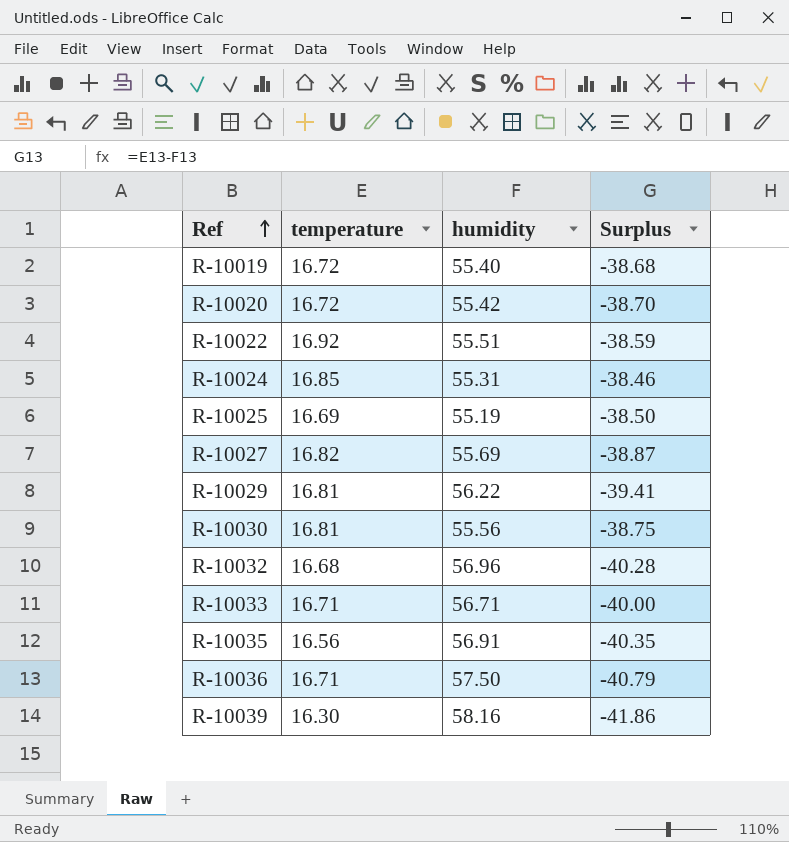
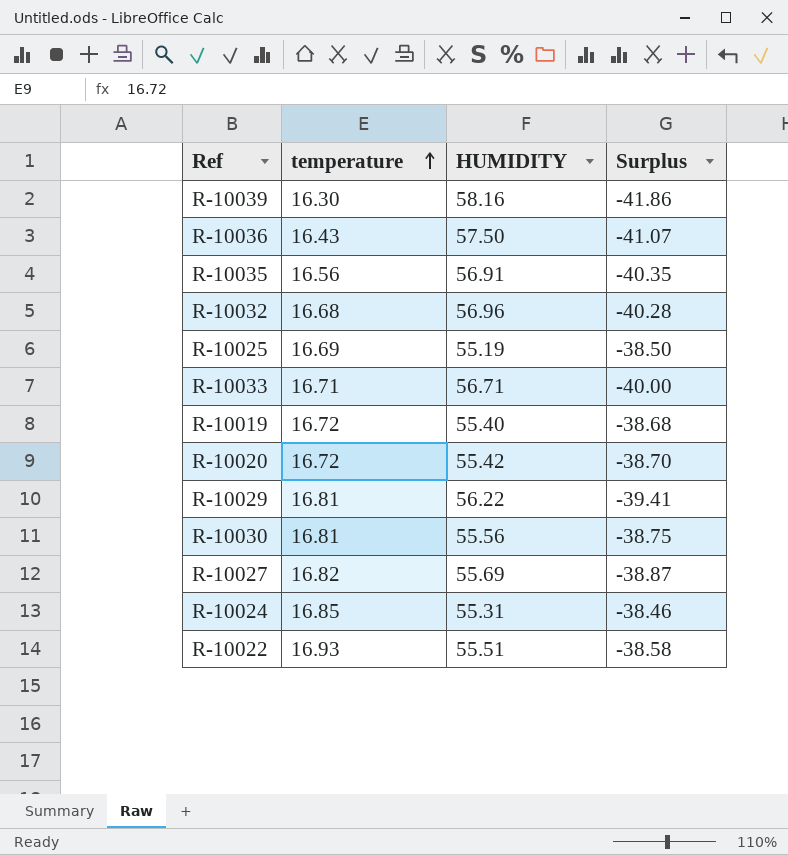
row order: Ref ascending -> temperature ascending
column name: humidity -> HUMIDITY
R-10036 | temperature: 16.71 -> 16.43
R-10036 | Surplus: -40.79 -> -41.07
R-10022 | temperature: 16.92 -> 16.93
R-10022 | Surplus: -38.59 -> -38.58

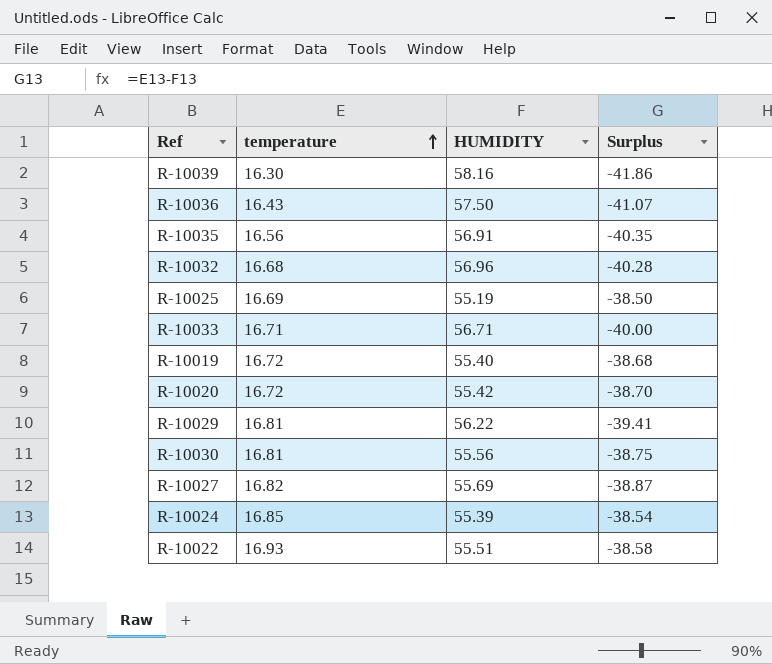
R-10024 | HUMIDITY: 55.31 -> 55.39
R-10024 | Surplus: -38.46 -> -38.54

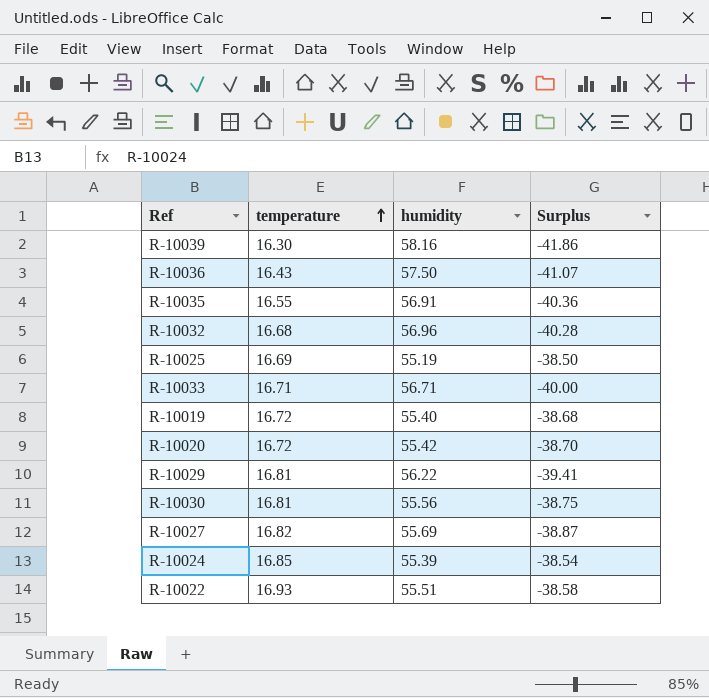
column name: HUMIDITY -> humidity
R-10035 | temperature: 16.56 -> 16.55
R-10035 | Surplus: -40.35 -> -40.36

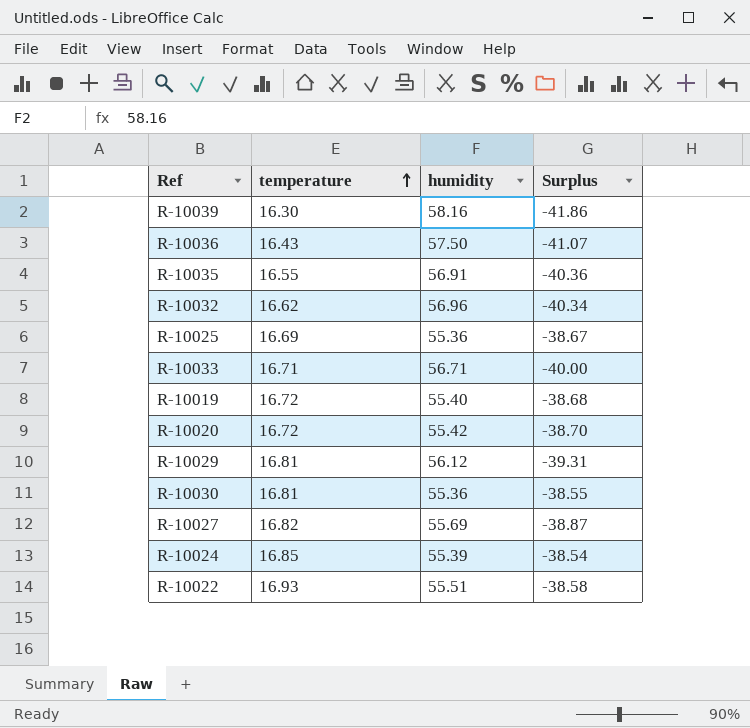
R-10032 | temperature: 16.68 -> 16.62
R-10032 | Surplus: -40.28 -> -40.34
R-10025 | humidity: 55.19 -> 55.36
R-10025 | Surplus: -38.50 -> -38.67
R-10029 | humidity: 56.22 -> 56.12
R-10029 | Surplus: -39.41 -> -39.31
R-10030 | humidity: 55.56 -> 55.36
R-10030 | Surplus: -38.75 -> -38.55

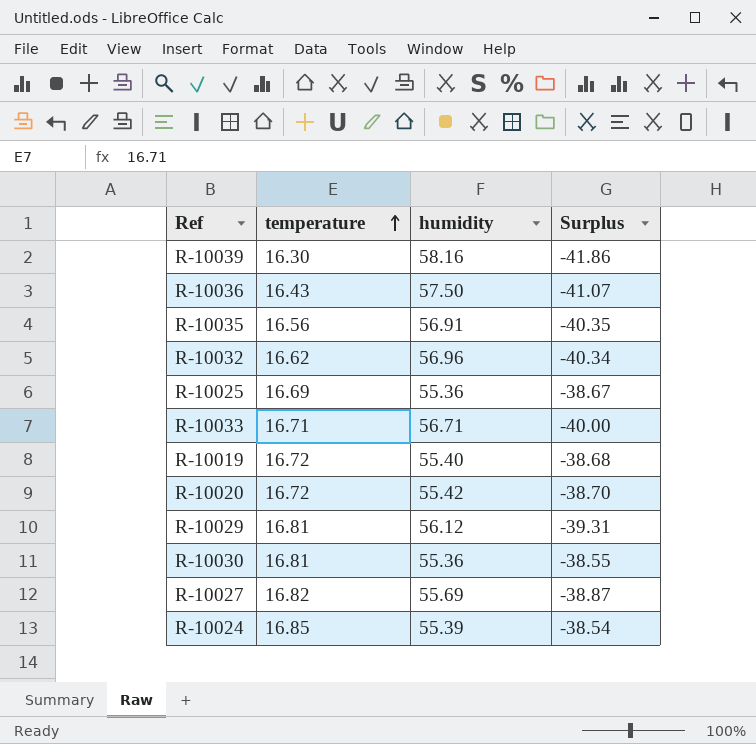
row R-10022: 16.93 | 55.51 | -38.58 -> none
R-10035 | temperature: 16.55 -> 16.56
R-10035 | Surplus: -40.36 -> -40.35

